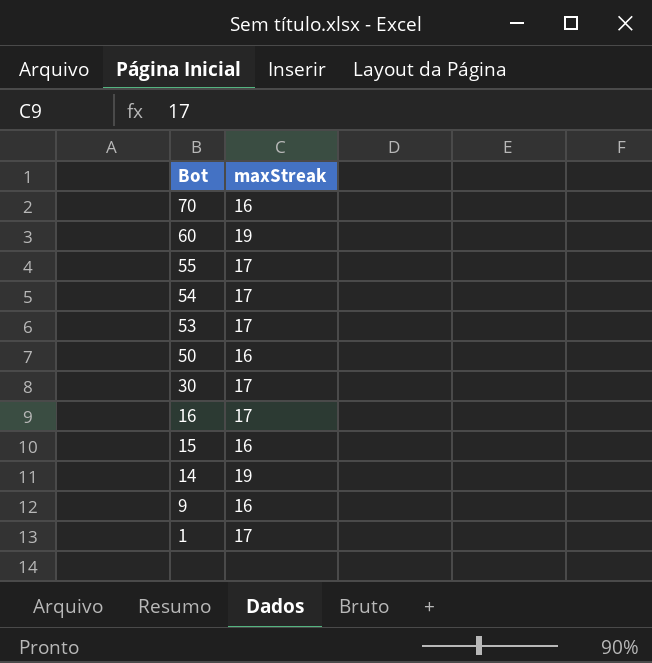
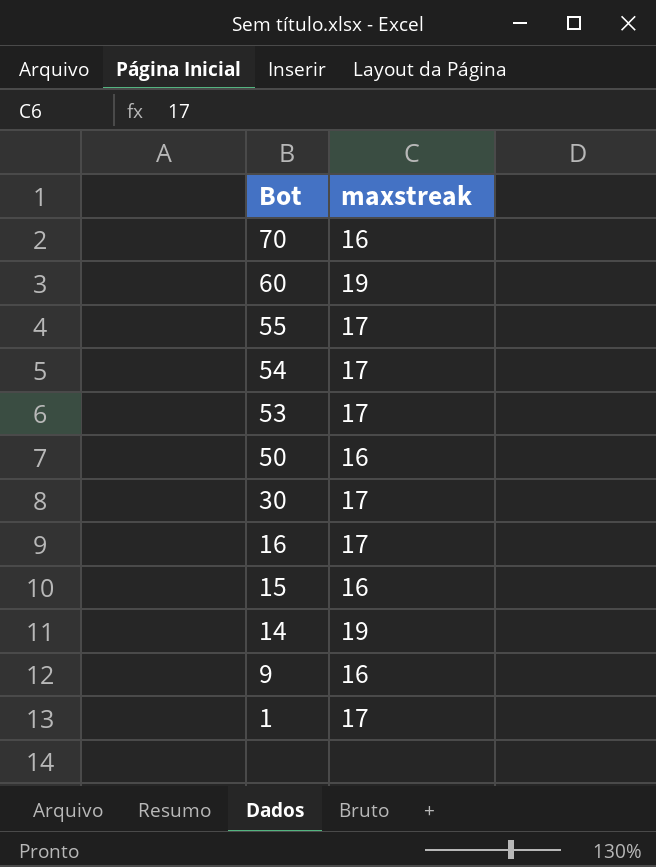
column name: maxStreak -> maxstreak

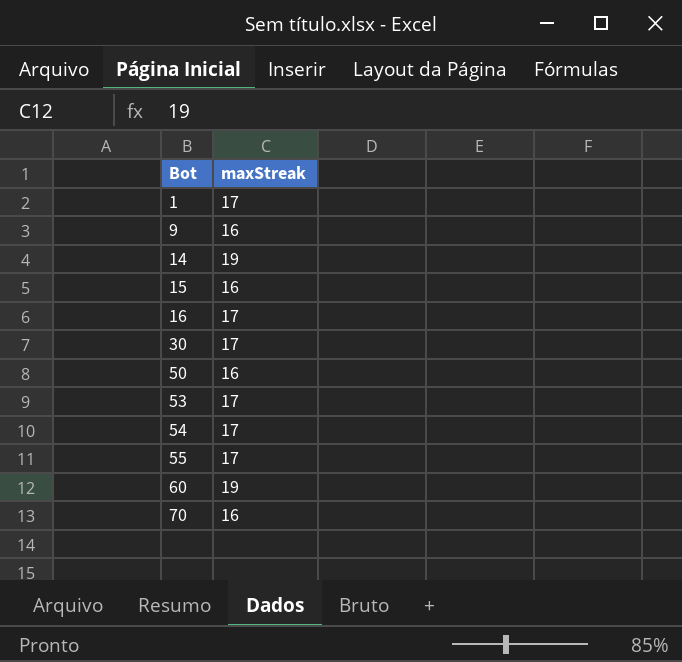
row order: Bot descending -> Bot ascending
column name: maxstreak -> maxStreak

